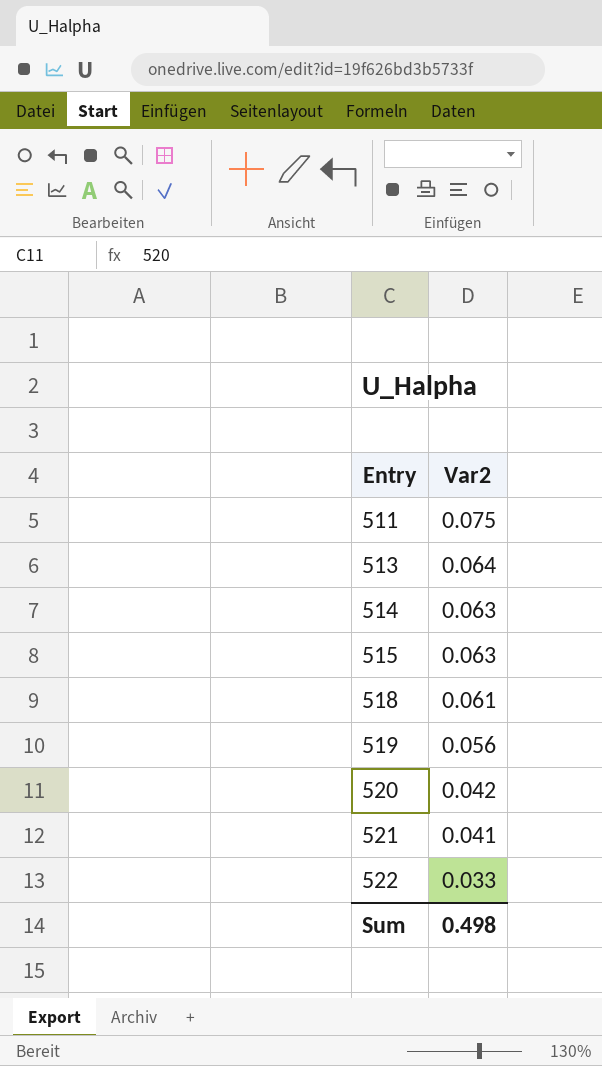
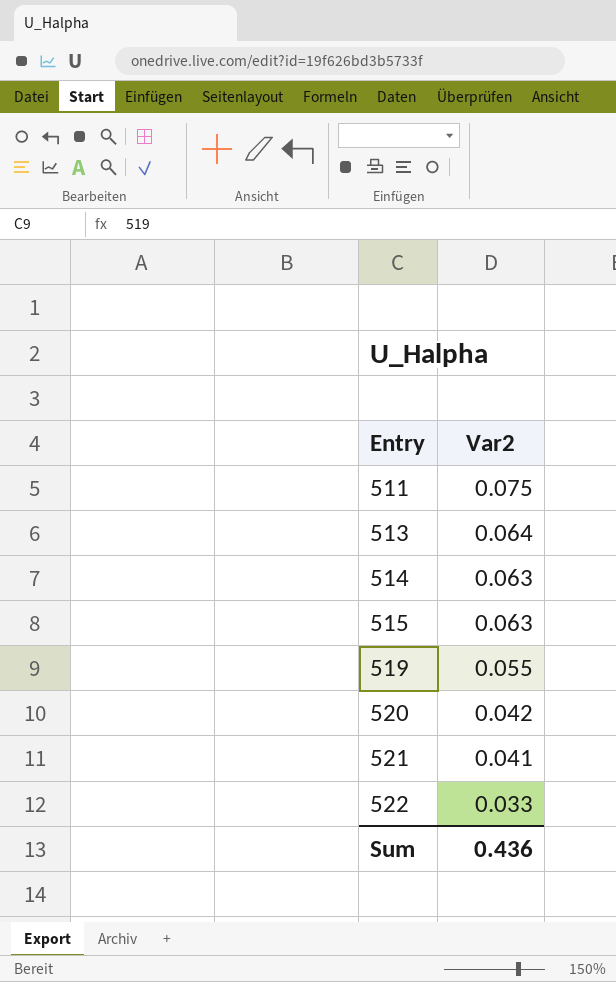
row 518: 0.061 -> none
519 | Var2: 0.056 -> 0.055
Sum | Var2: 0.498 -> 0.436

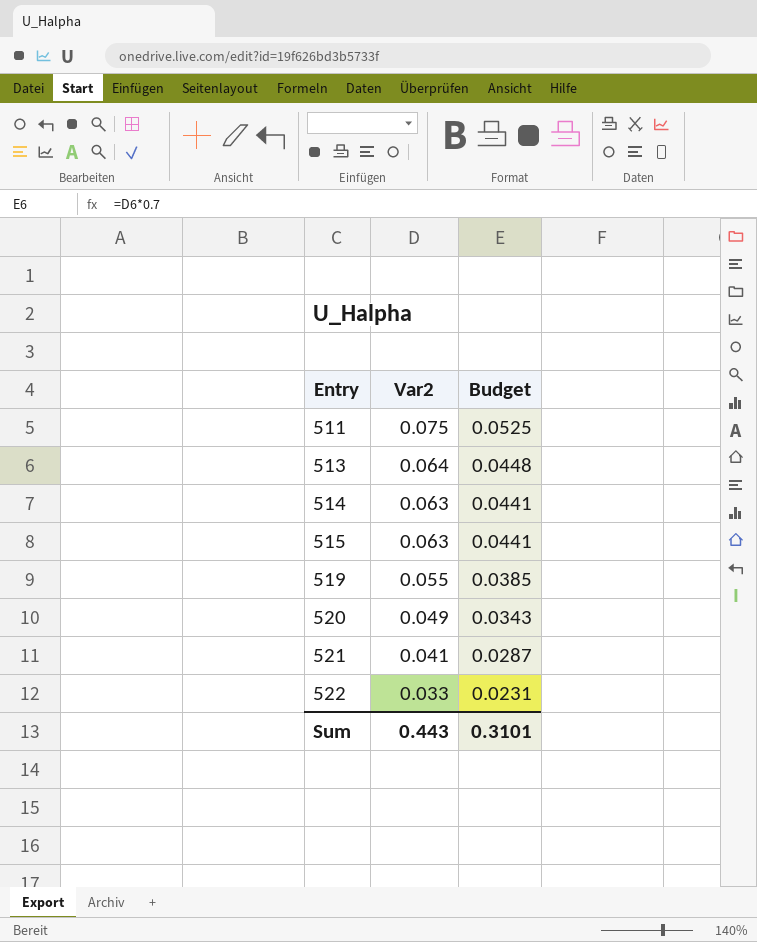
column Budget | formula: none -> [Var2] * 0.7
520 | Var2: 0.042 -> 0.049
Sum | Var2: 0.436 -> 0.443

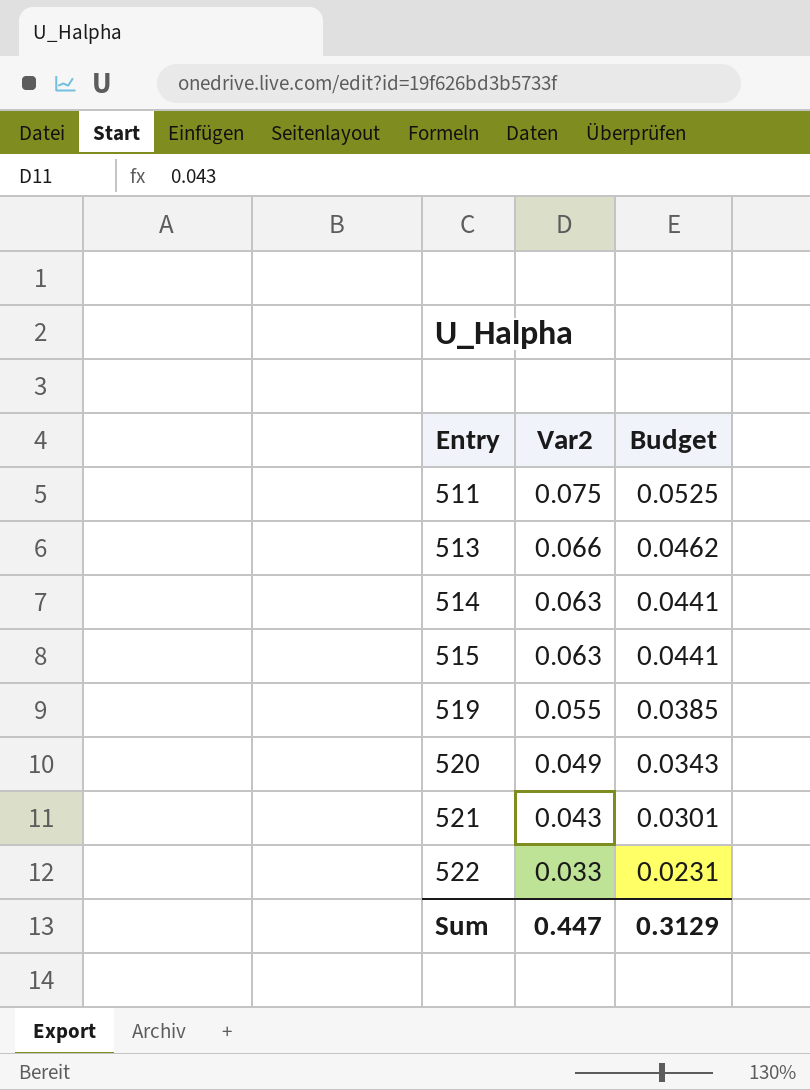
513 | Var2: 0.064 -> 0.066
513 | Budget: 0.0448 -> 0.0462
521 | Var2: 0.041 -> 0.043
521 | Budget: 0.0287 -> 0.0301
Sum | Var2: 0.443 -> 0.447
Sum | Budget: 0.3101 -> 0.3129

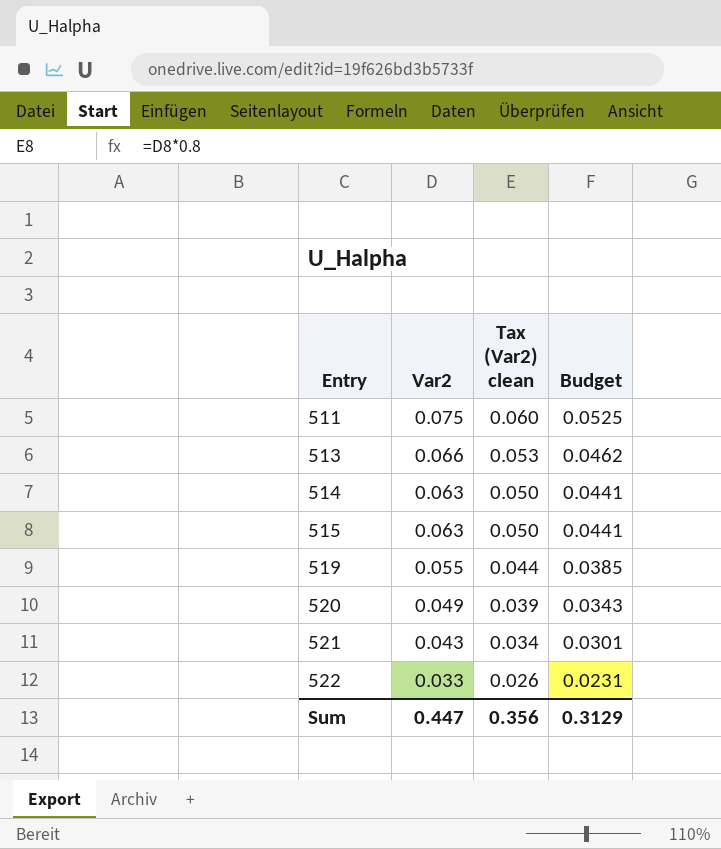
column Tax (Var2) clean | formula: none -> [Var2] * 0.8

